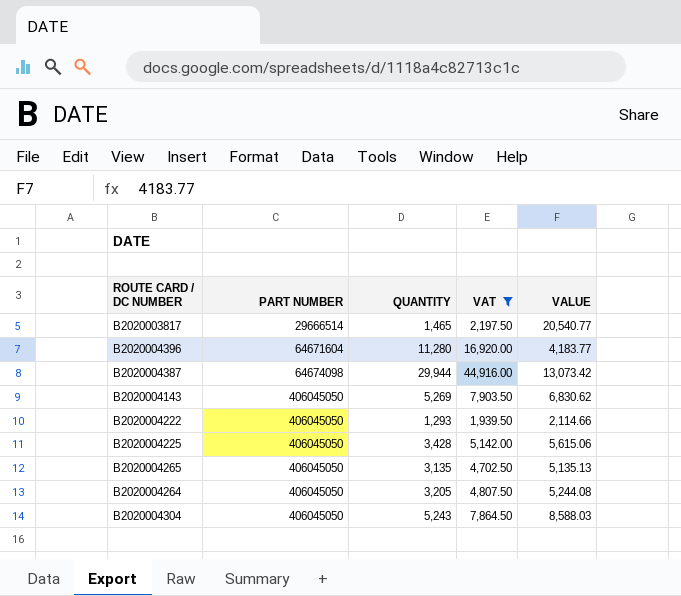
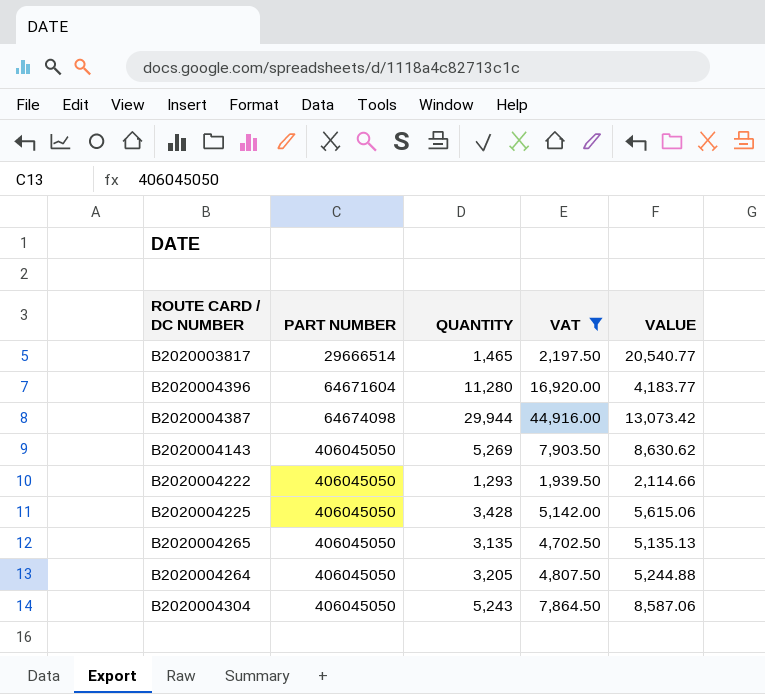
B2020004143 | VALUE: 6,830.62 -> 8,630.62
B2020004264 | VALUE: 5,244.08 -> 5,244.88
B2020004304 | VALUE: 8,588.03 -> 8,587.06

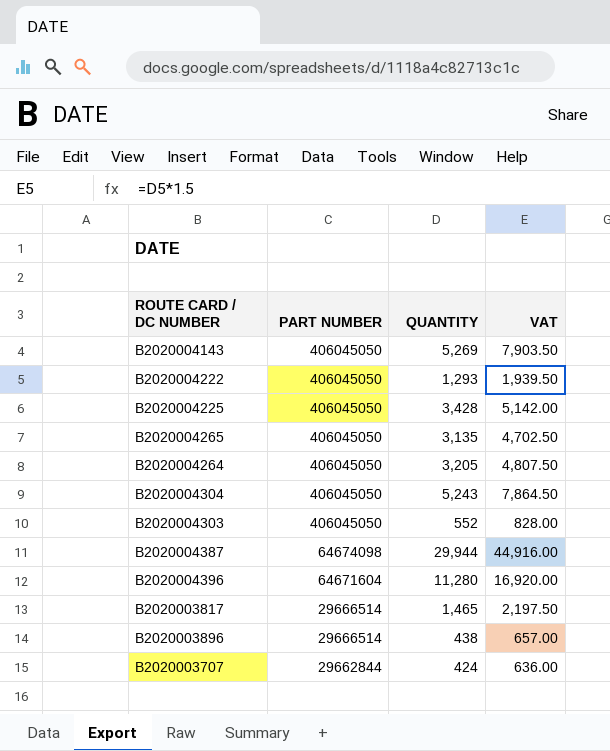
filter: VAT >= 1,939.50 -> none
row order: PART NUMBER ascending -> PART NUMBER descending
column VALUE | position: 5 -> none

